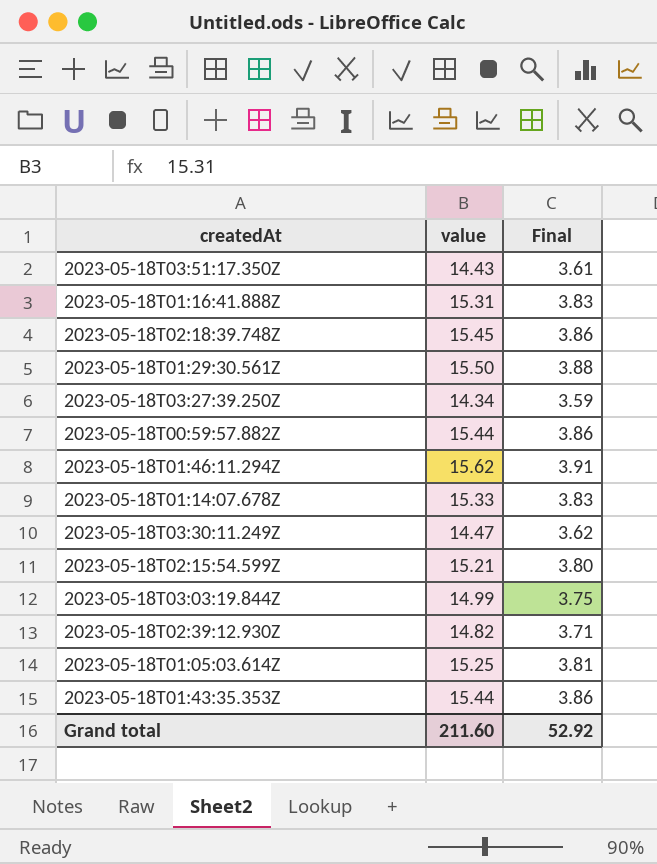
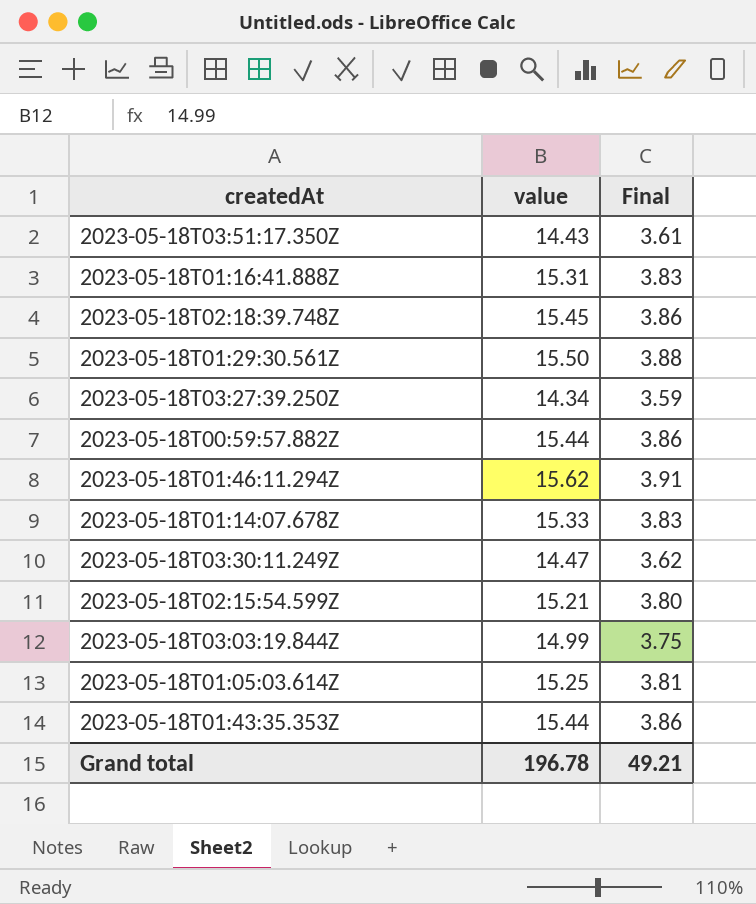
row 2023-05-18T02:39:12.930Z: 14.82 | 3.71 -> none
Grand total | value: 211.60 -> 196.78
Grand total | Final: 52.92 -> 49.21

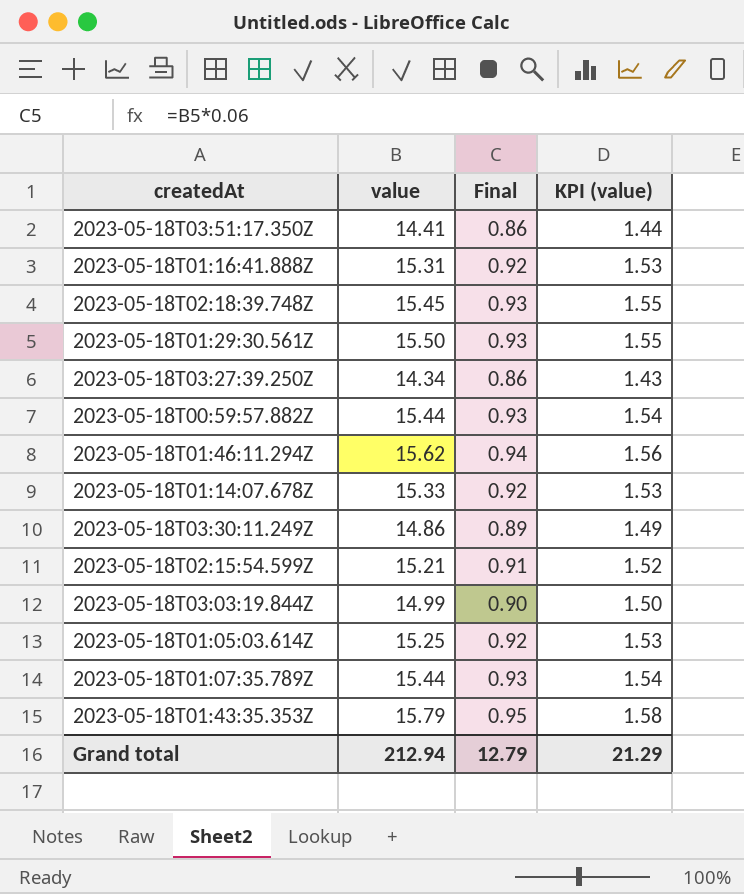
column Final | formula: [value] * 0.25 -> [value] * 0.06
column KPI (value) | formula: none -> [value] * 0.1
2023-05-18T03:51:17.350Z | value: 14.43 -> 14.41
2023-05-18T03:30:11.249Z | value: 14.47 -> 14.86
row 2023-05-18T01:07:35.789Z: none -> 15.44 | 0.93 | 1.54
2023-05-18T01:43:35.353Z | value: 15.44 -> 15.79
Grand total | value: 196.78 -> 212.94
Grand total | Final: 49.21 -> 12.79

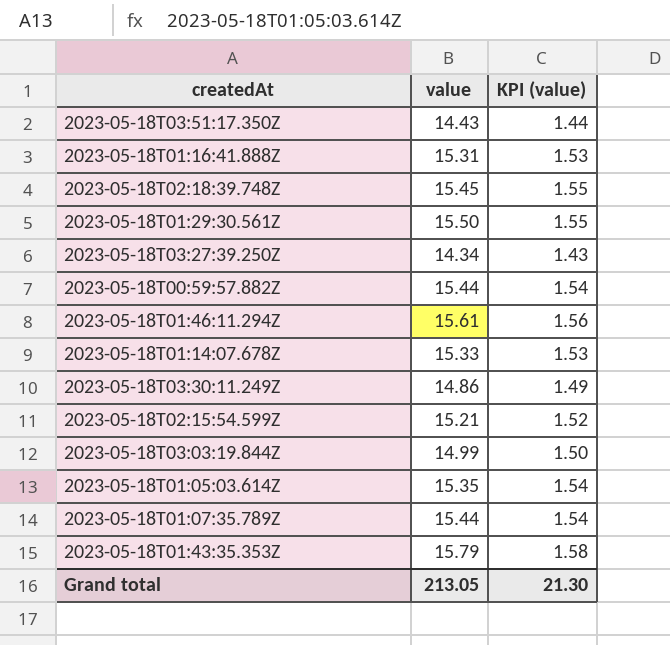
column Final | formula: [value] * 0.06 -> none
2023-05-18T03:51:17.350Z | value: 14.41 -> 14.43
2023-05-18T01:46:11.294Z | value: 15.62 -> 15.61
2023-05-18T01:05:03.614Z | value: 15.25 -> 15.35
2023-05-18T01:05:03.614Z | KPI (value): 1.53 -> 1.54
Grand total | value: 212.94 -> 213.05
Grand total | KPI (value): 21.29 -> 21.30

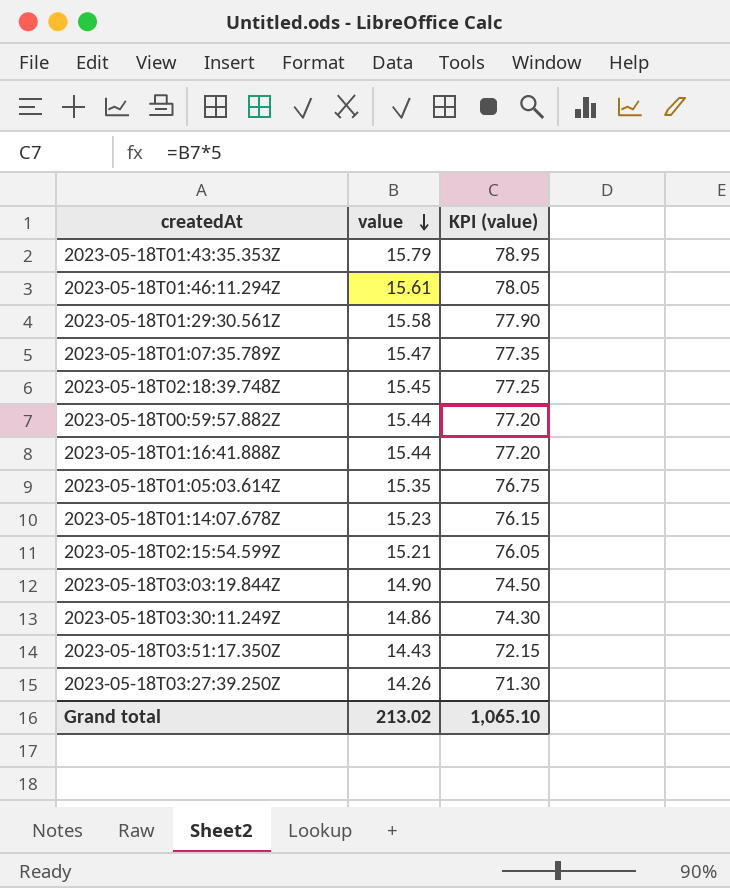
row order: none -> value descending
column KPI (value) | formula: [value] * 0.1 -> [value] * 5
2023-05-18T01:29:30.561Z | value: 15.50 -> 15.58
2023-05-18T01:07:35.789Z | value: 15.44 -> 15.47
2023-05-18T01:16:41.888Z | value: 15.31 -> 15.44
2023-05-18T01:14:07.678Z | value: 15.33 -> 15.23
2023-05-18T03:03:19.844Z | value: 14.99 -> 14.90
2023-05-18T03:27:39.250Z | value: 14.34 -> 14.26
Grand total | value: 213.05 -> 213.02
Grand total | KPI (value): 21.30 -> 1,065.10

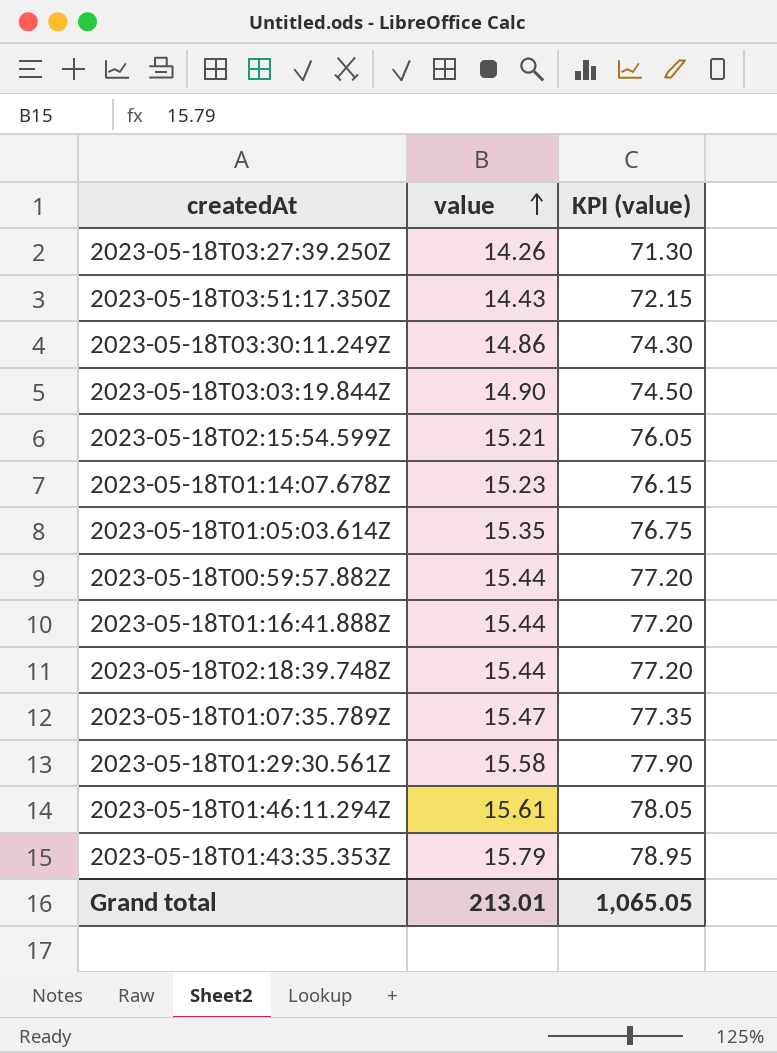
row order: value descending -> value ascending
2023-05-18T02:18:39.748Z | value: 15.45 -> 15.44
2023-05-18T02:18:39.748Z | KPI (value): 77.25 -> 77.20
Grand total | value: 213.02 -> 213.01
Grand total | KPI (value): 1,065.10 -> 1,065.05

